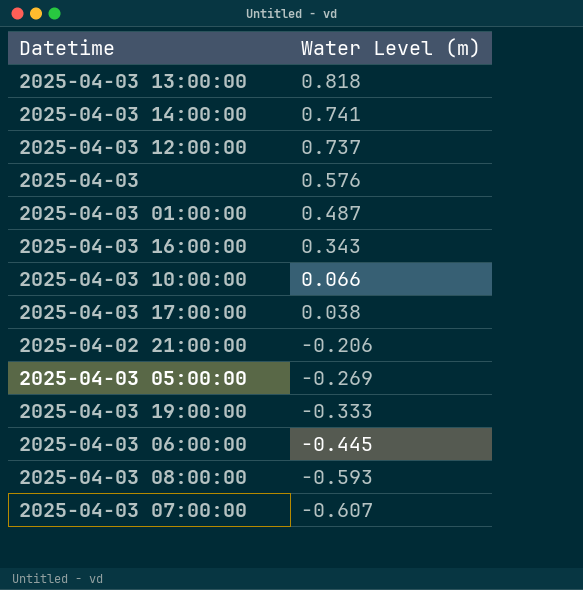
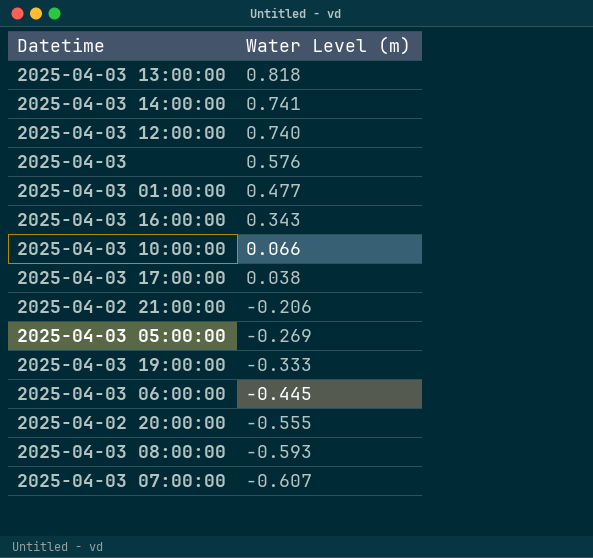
2025-04-03 12:00:00 | Water Level (m): 0.737 -> 0.740
2025-04-03 01:00:00 | Water Level (m): 0.487 -> 0.477
row 2025-04-02 20:00:00: none -> -0.555

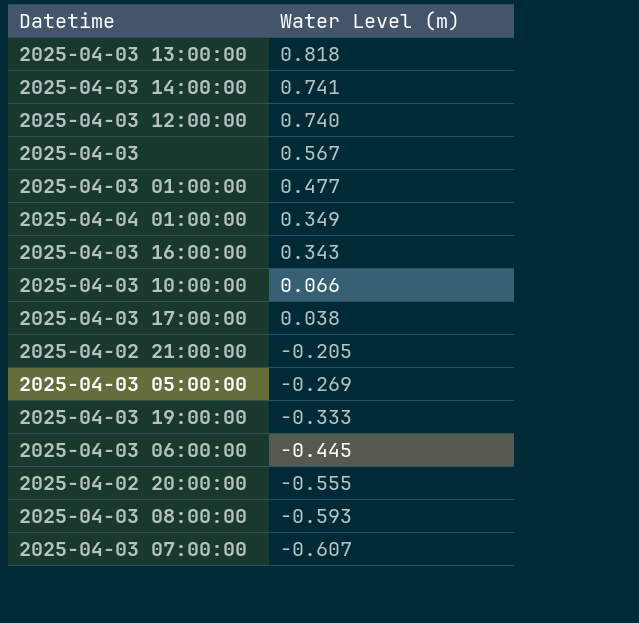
2025-04-03 | Water Level (m): 0.576 -> 0.567
row 2025-04-04 01:00:00: none -> 0.349
2025-04-02 21:00:00 | Water Level (m): -0.206 -> -0.205

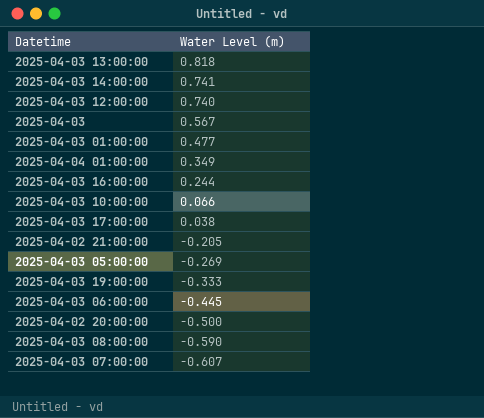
2025-04-03 16:00:00 | Water Level (m): 0.343 -> 0.244
2025-04-02 20:00:00 | Water Level (m): -0.555 -> -0.500
2025-04-03 08:00:00 | Water Level (m): -0.593 -> -0.590

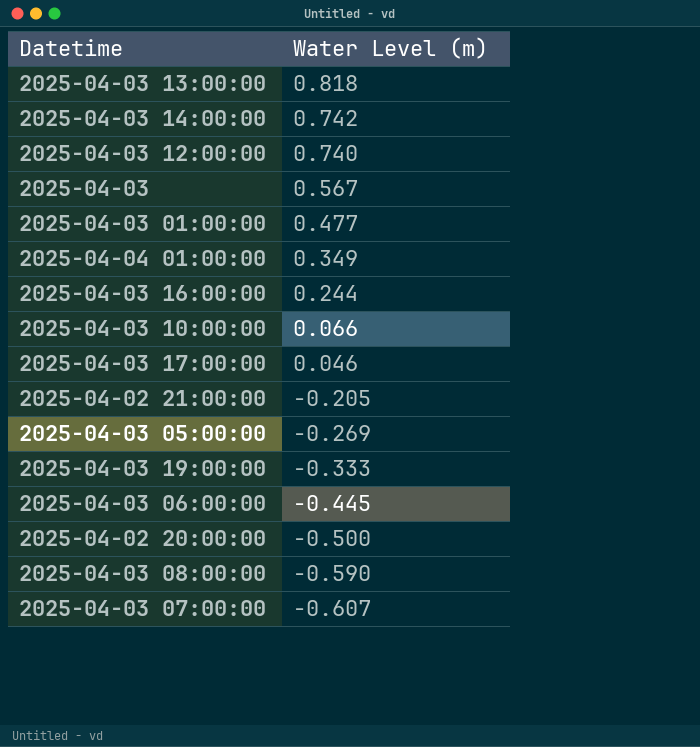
2025-04-03 14:00:00 | Water Level (m): 0.741 -> 0.742
2025-04-03 17:00:00 | Water Level (m): 0.038 -> 0.046

